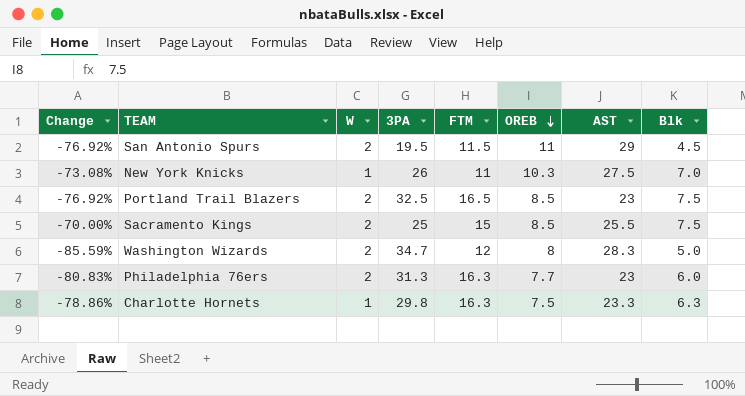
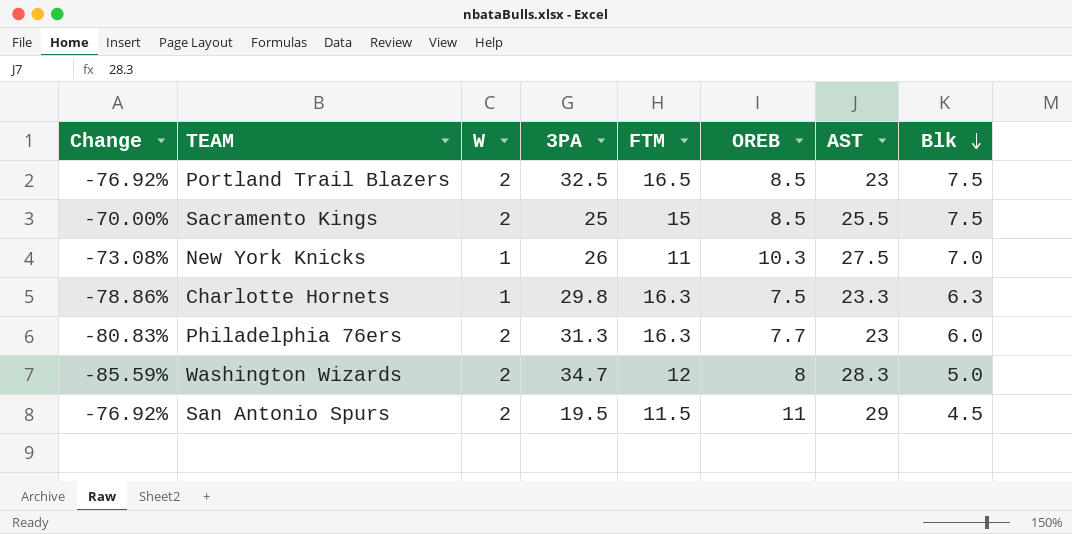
row order: OREB descending -> Blk descending

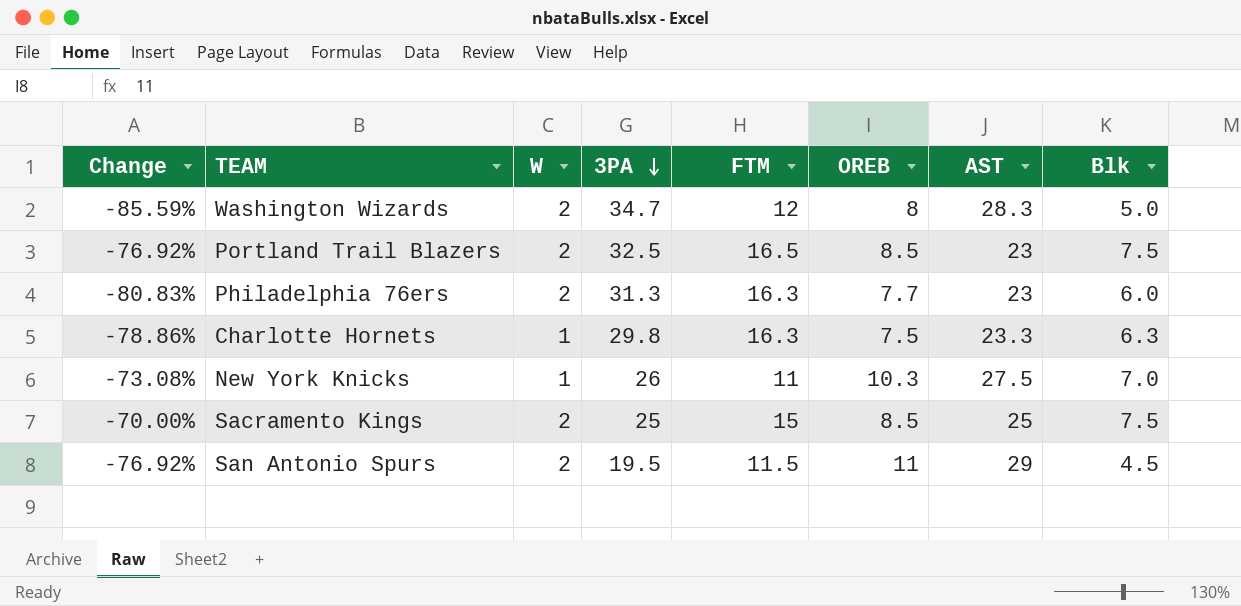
row order: Blk descending -> 3PA descending
Sacramento Kings | AST: 25.5 -> 25

